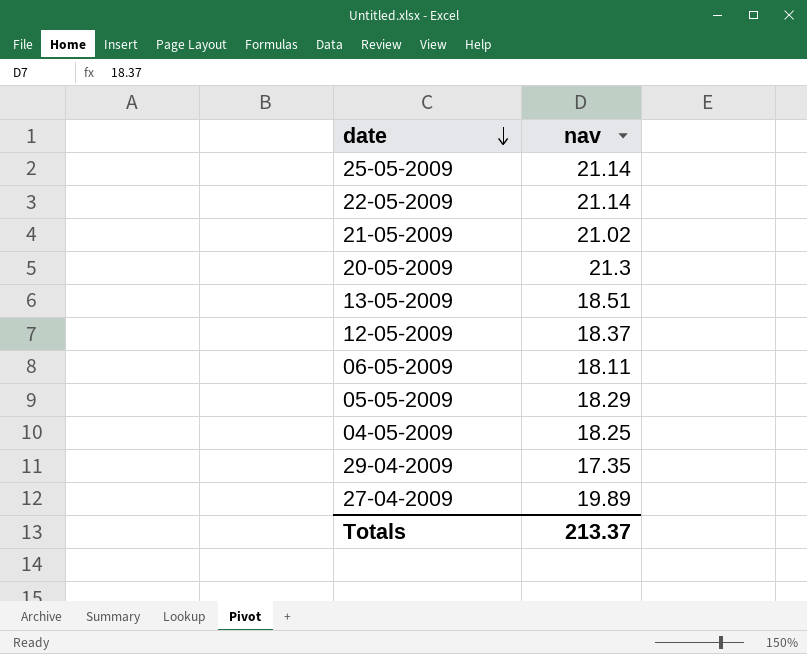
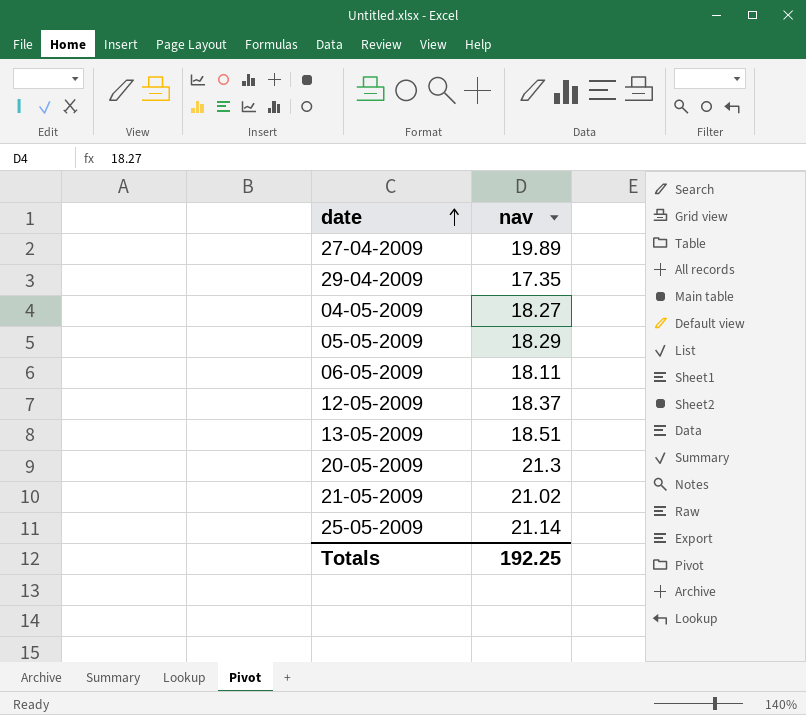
row order: date descending -> date ascending
row 22-05-2009: 21.14 -> none
04-05-2009 | nav: 18.25 -> 18.27
Totals | nav: 213.37 -> 192.25

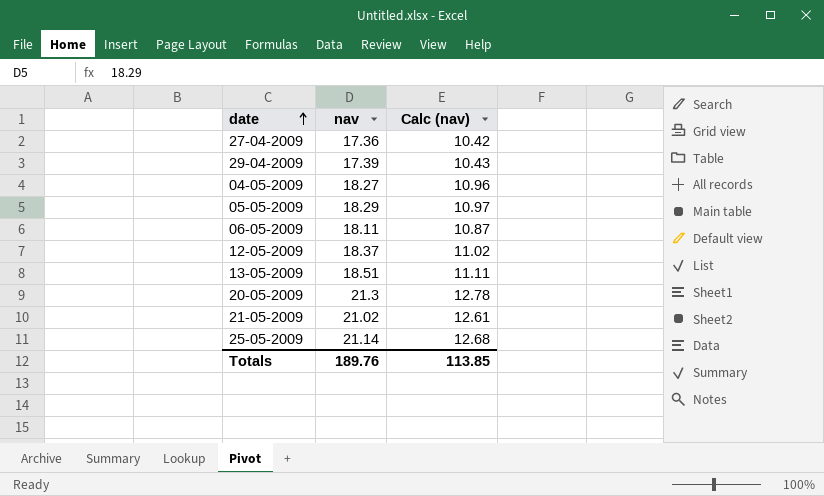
column Calc (nav) | formula: none -> [nav] * 0.6
27-04-2009 | nav: 19.89 -> 17.36
29-04-2009 | nav: 17.35 -> 17.39
Totals | nav: 192.25 -> 189.76

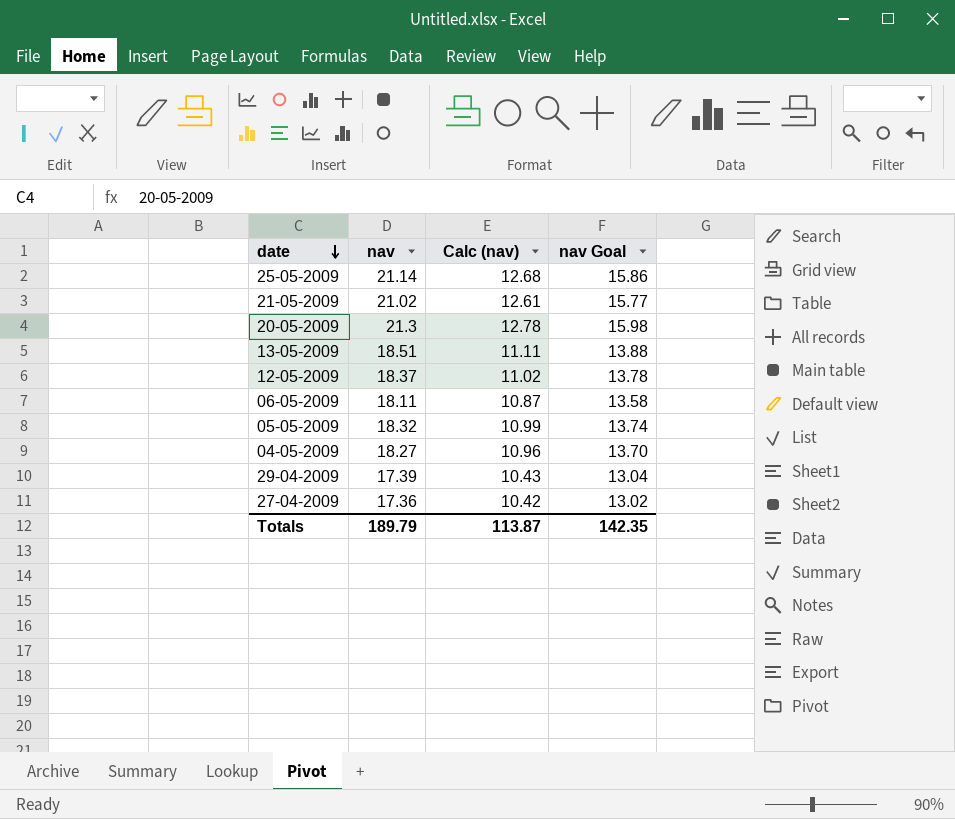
row order: date ascending -> date descending
column nav Goal | formula: none -> [nav] * 0.75
05-05-2009 | nav: 18.29 -> 18.32
05-05-2009 | Calc (nav): 10.97 -> 10.99
Totals | nav: 189.76 -> 189.79
Totals | Calc (nav): 113.85 -> 113.87

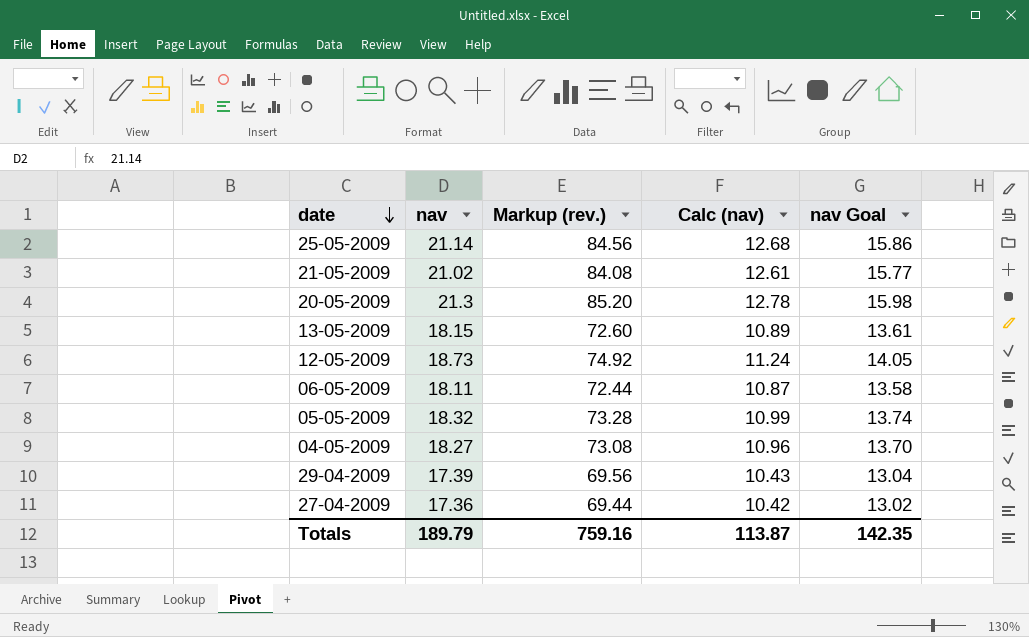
column Markup (rev.) | formula: none -> [nav] * 4
13-05-2009 | nav: 18.51 -> 18.15
13-05-2009 | Calc (nav): 11.11 -> 10.89
13-05-2009 | nav Goal: 13.88 -> 13.61
12-05-2009 | nav: 18.37 -> 18.73
12-05-2009 | Calc (nav): 11.02 -> 11.24
12-05-2009 | nav Goal: 13.78 -> 14.05

